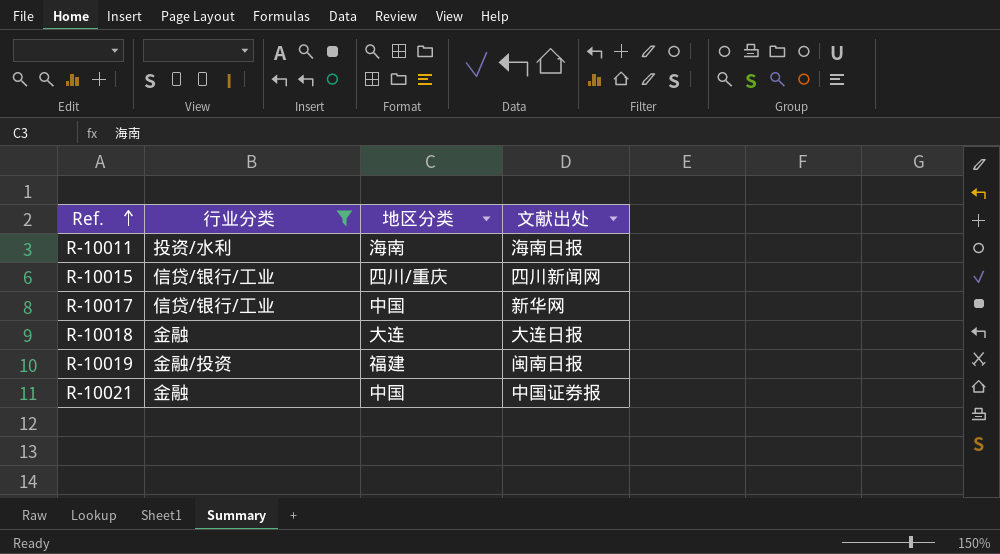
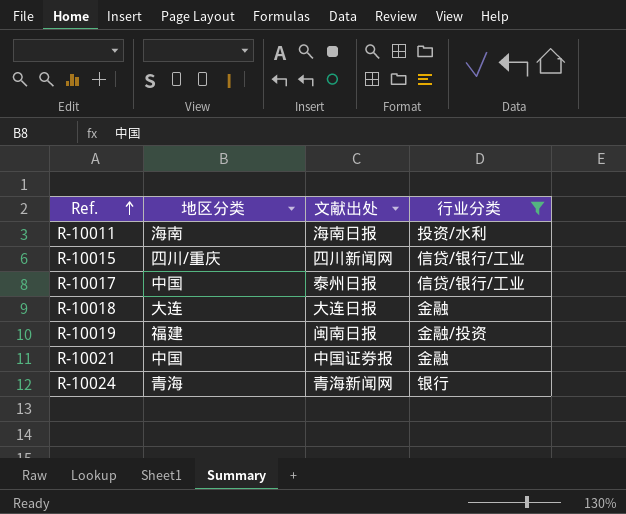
column 行业分类 | position: 2 -> 4
R-10017 | 文献出处: 新华网 -> 泰州日报
row R-10024: none -> 青海 | 青海新闻网 | 银行

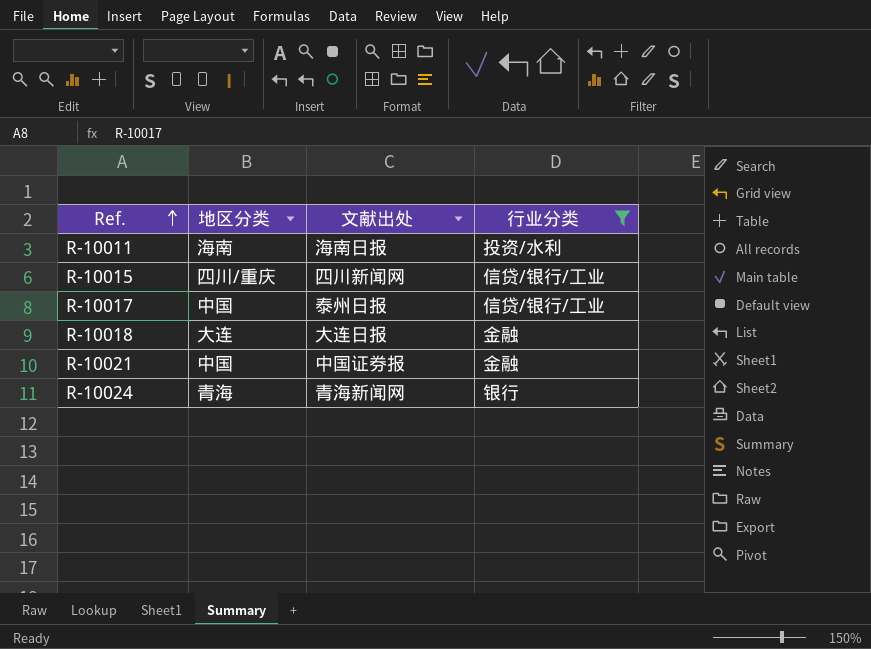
row R-10019: 福建 | 闽南日报 | 金融/投资 -> none

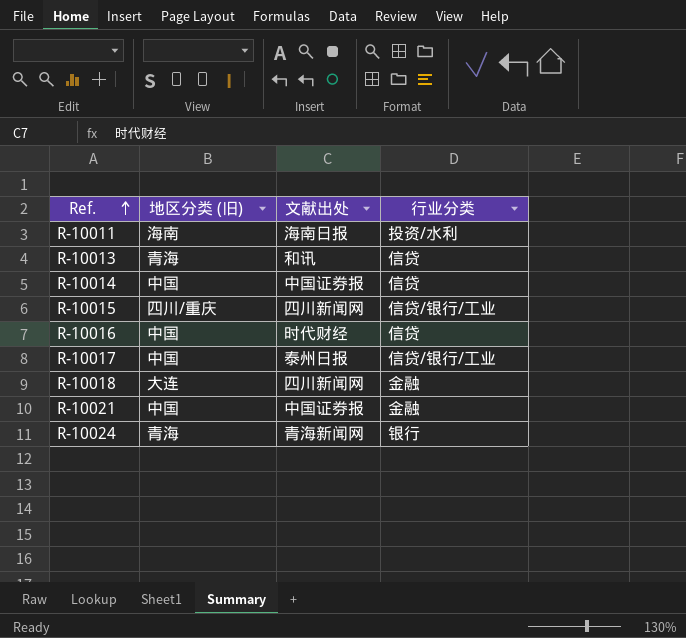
filter: 行业分类 != 信贷 -> none
column name: 地区分类 -> 地区分类 (旧)
R-10018 | 文献出处: 大连日报 -> 四川新闻网

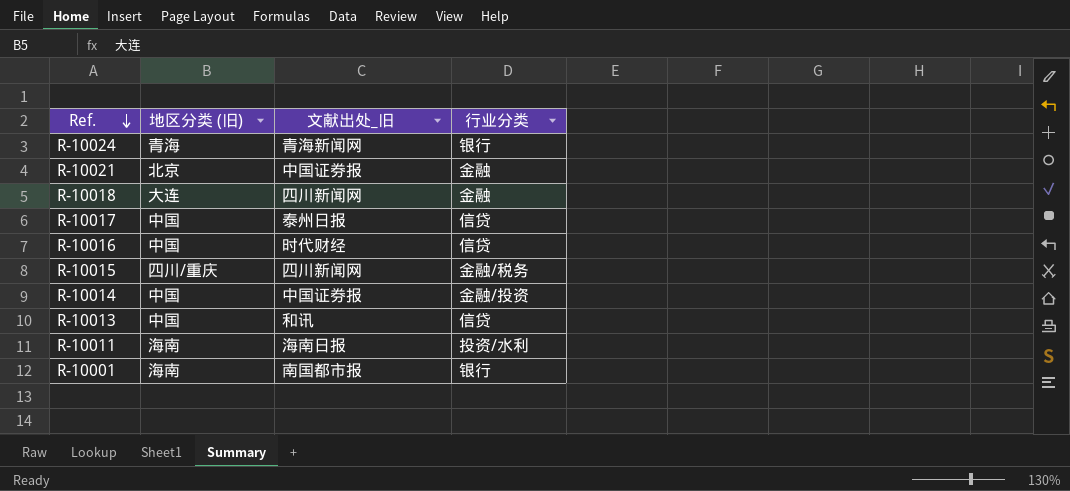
row order: Ref. ascending -> Ref. descending
column name: 文献出处 -> 文献出处_旧
R-10021 | 地区分类 (旧): 中国 -> 北京
R-10017 | 行业分类: 信贷/银行/工业 -> 信贷
R-10015 | 行业分类: 信贷/银行/工业 -> 金融/税务
R-10014 | 行业分类: 信贷 -> 金融/投资
R-10013 | 地区分类 (旧): 青海 -> 中国
row R-10001: none -> 海南 | 南国都市报 | 银行

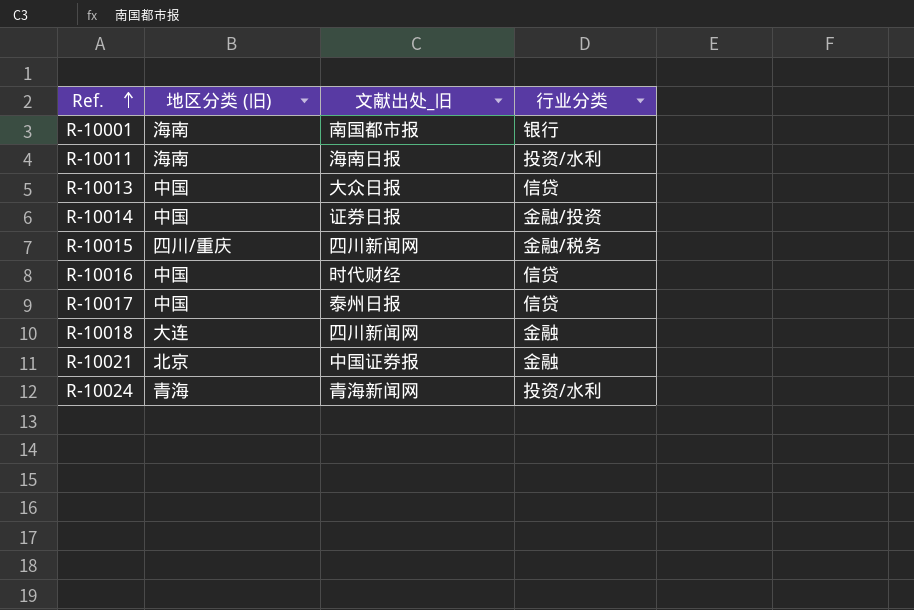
row order: Ref. descending -> Ref. ascending
R-10013 | 文献出处_旧: 和讯 -> 大众日报
R-10014 | 文献出处_旧: 中国证券报 -> 证券日报
R-10024 | 行业分类: 银行 -> 投资/水利

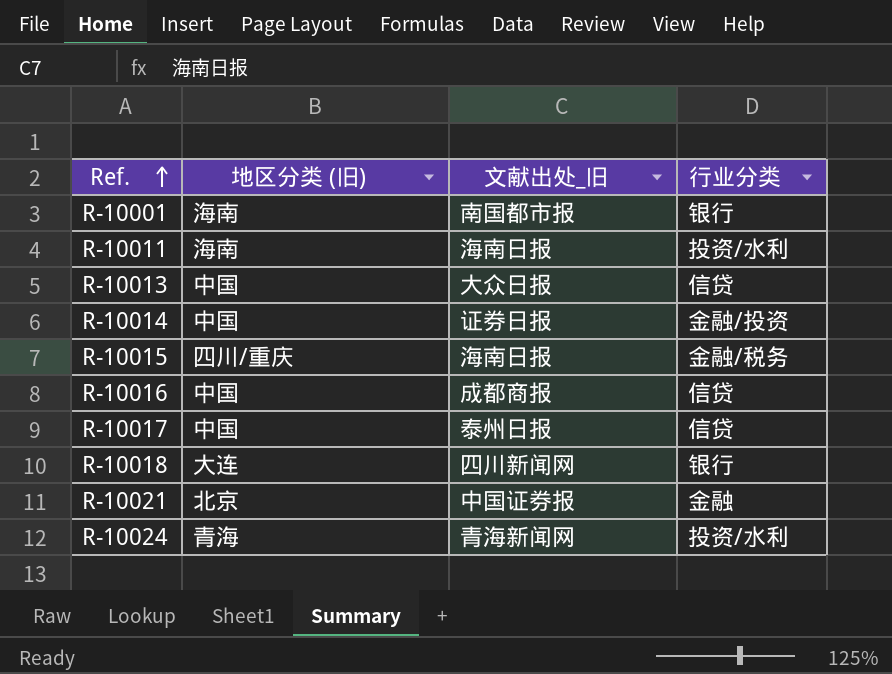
R-10015 | 文献出处_旧: 四川新闻网 -> 海南日报
R-10016 | 文献出处_旧: 时代财经 -> 成都商报
R-10018 | 行业分类: 金融 -> 银行

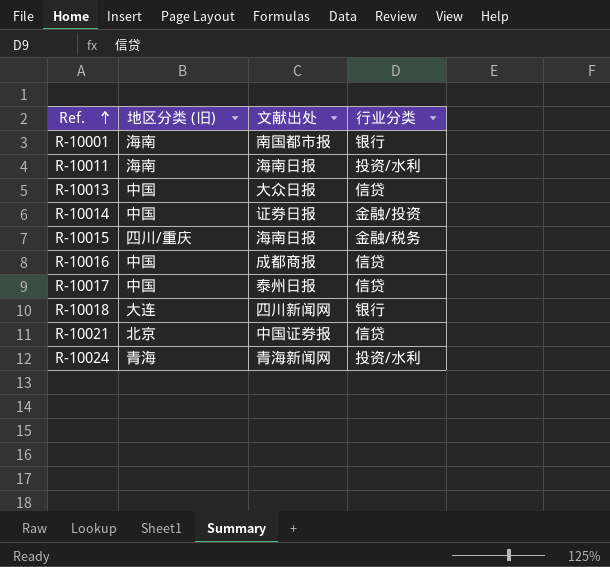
column name: 文献出处_旧 -> 文献出处
R-10021 | 行业分类: 金融 -> 信贷

